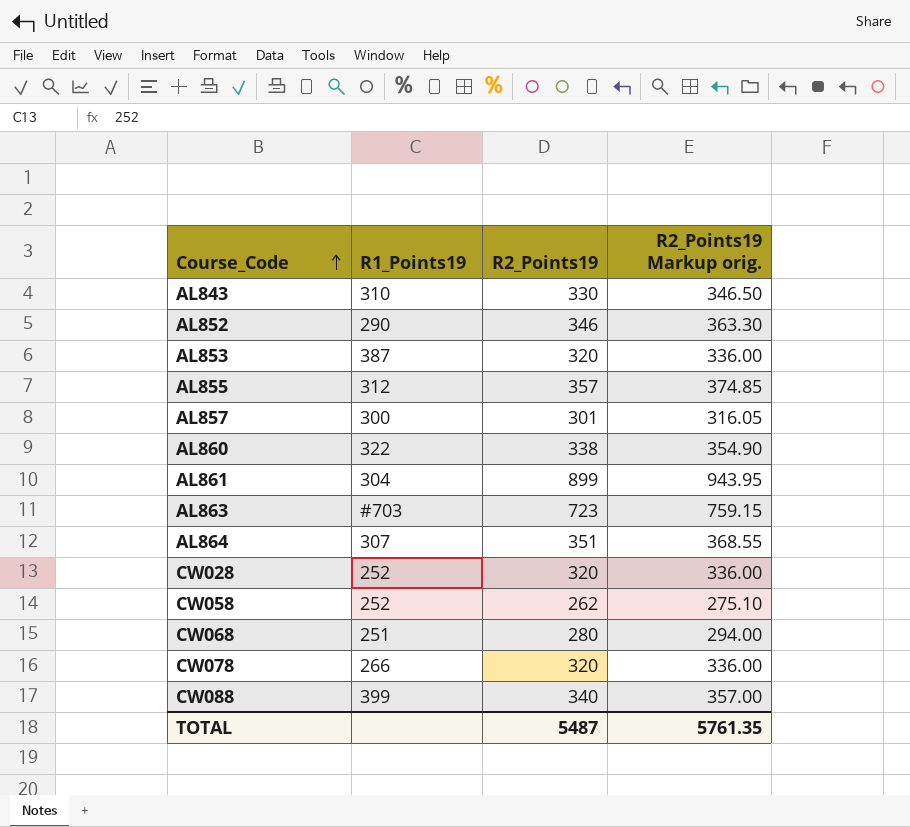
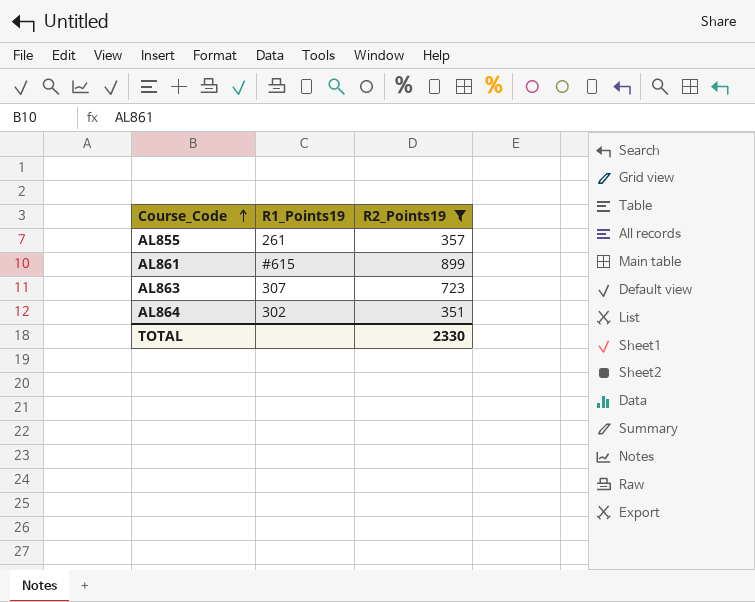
filter: none -> R2_Points19 >= 351
column R2_Points19 Markup orig. | formula: [R2_Points19] * 1.05 -> none
AL855 | R1_Points19: 312 -> 261
AL861 | R1_Points19: 304 -> #615
AL863 | R1_Points19: #703 -> 307
AL864 | R1_Points19: 307 -> 302
TOTAL | R2_Points19: 5487 -> 2330

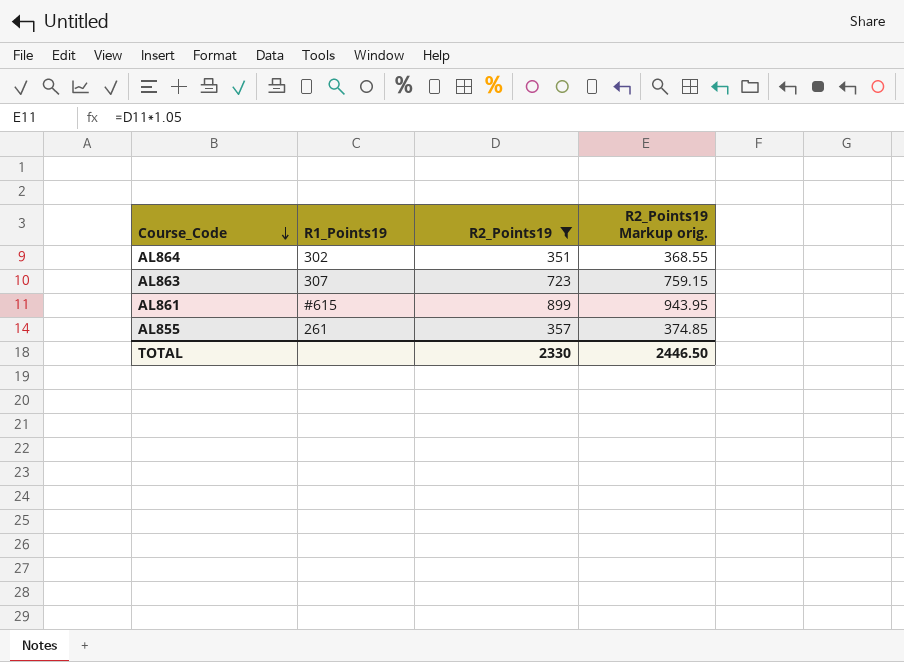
row order: Course_Code ascending -> Course_Code descending
column R2_Points19 Markup orig. | formula: none -> [R2_Points19] * 1.05

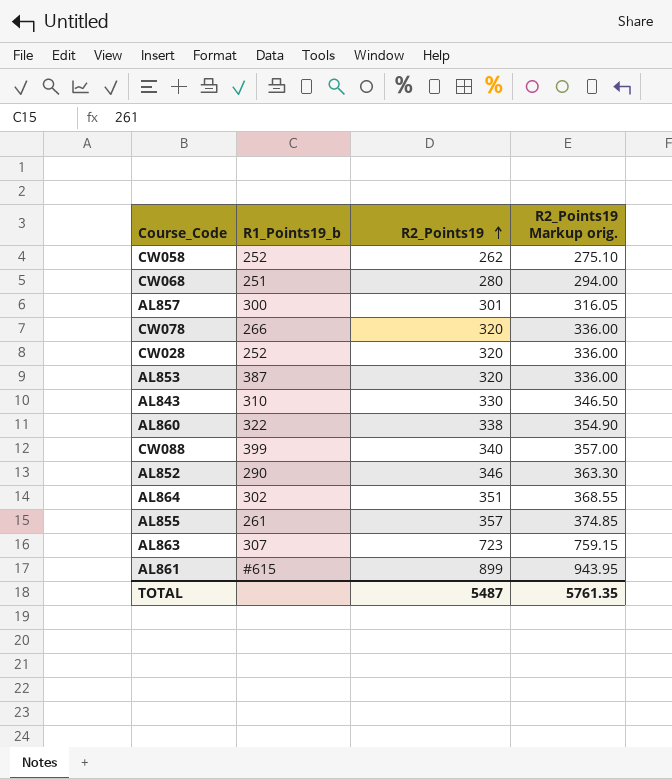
filter: R2_Points19 >= 351 -> none
row order: Course_Code descending -> R2_Points19 ascending
column name: R1_Points19 -> R1_Points19_b
TOTAL | R2_Points19: 2330 -> 5487
TOTAL | R2_Points19 Markup orig.: 2446.50 -> 5761.35

